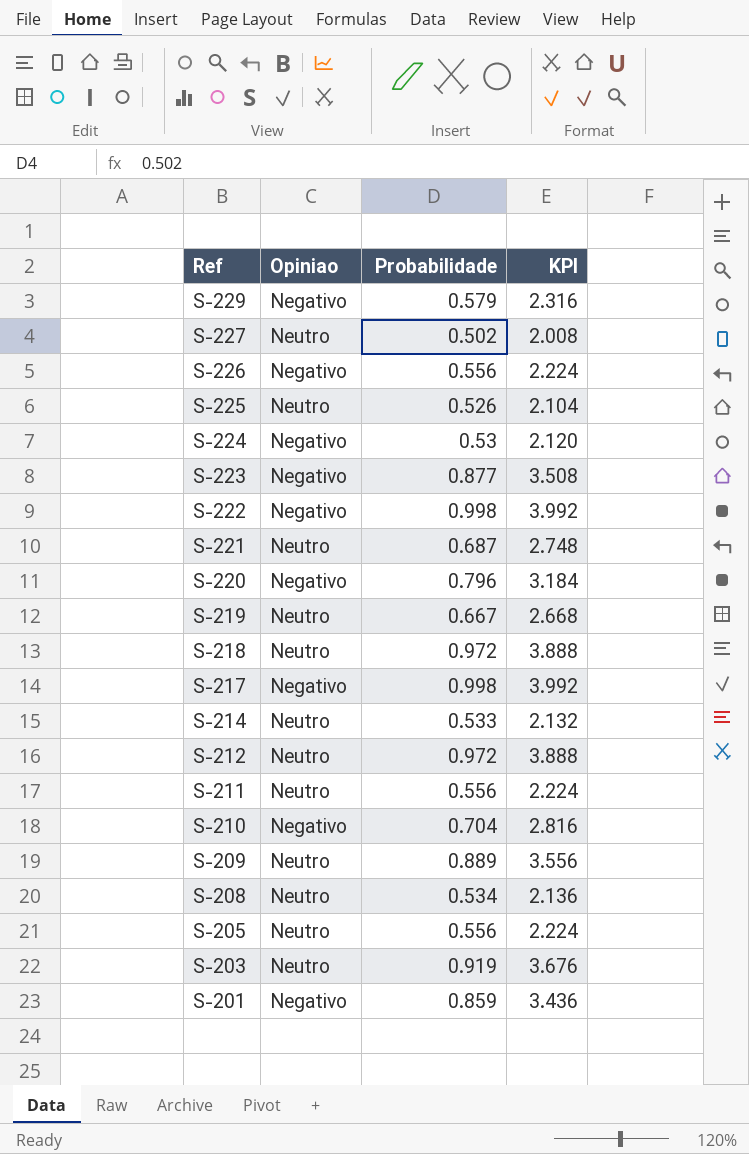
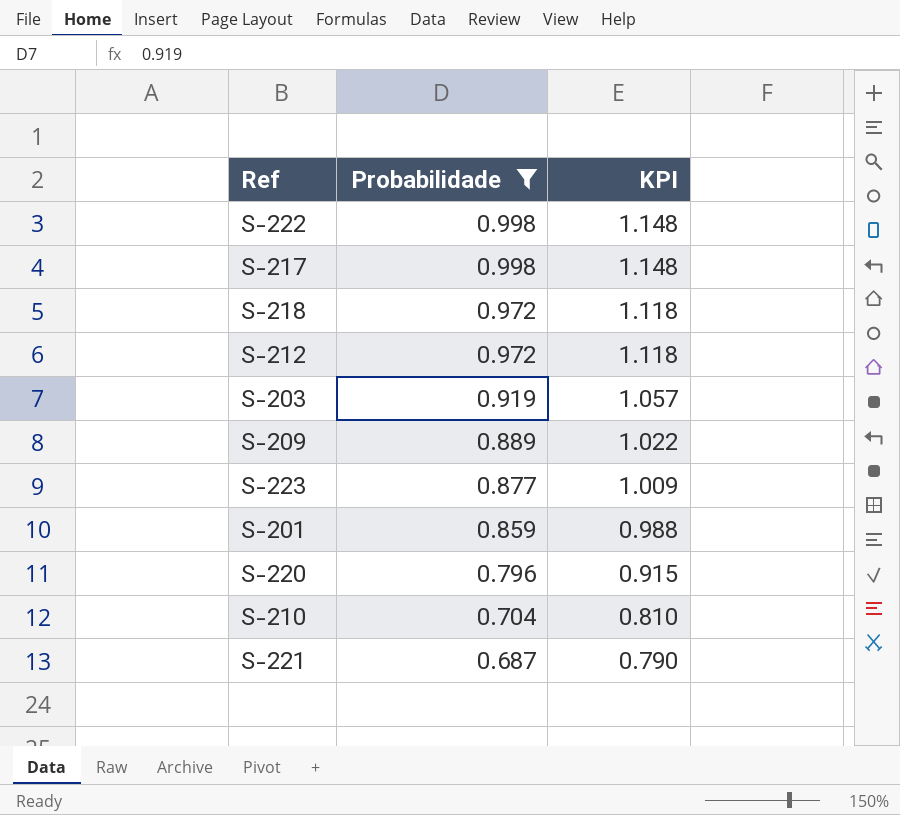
filter: none -> Probabilidade >= 0.687
row order: Ref descending -> Probabilidade descending
column Opiniao | position: 2 -> none
column KPI | formula: [Probabilidade] * 4 -> [Probabilidade] * 1.15

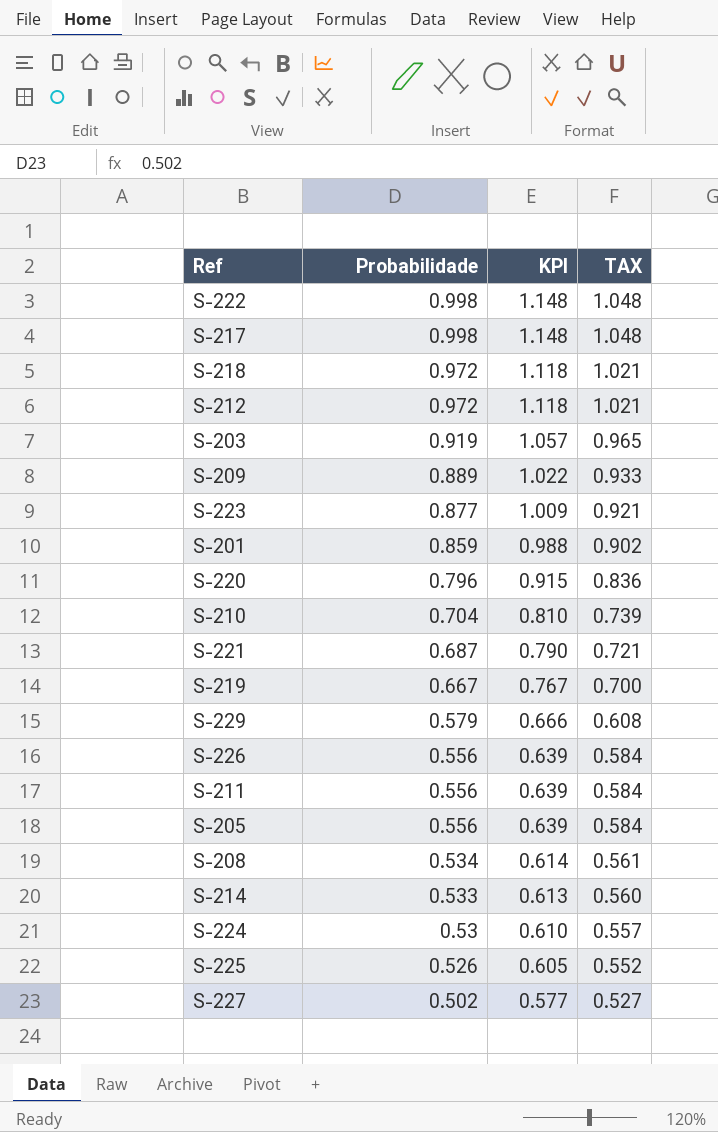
filter: Probabilidade >= 0.687 -> none
column TAX | formula: none -> [Probabilidade] * 1.05

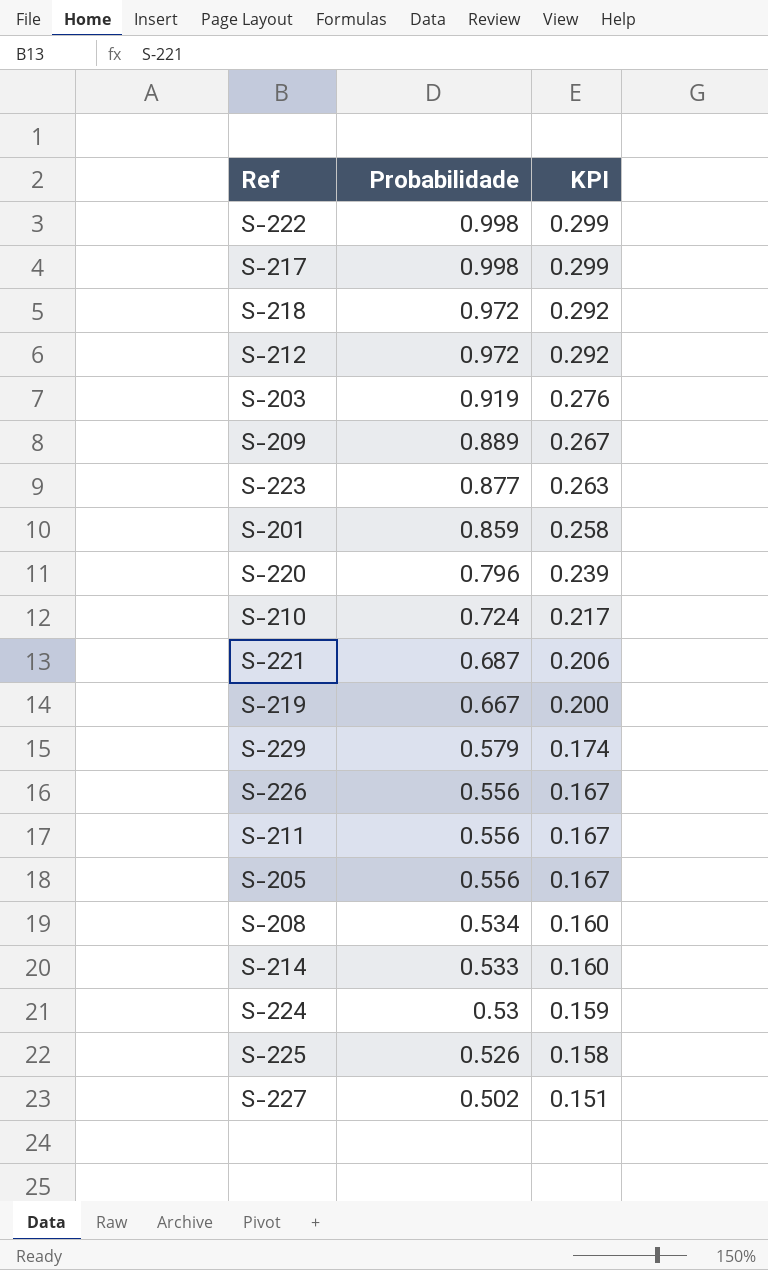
column TAX | formula: [Probabilidade] * 1.05 -> none
column KPI | formula: [Probabilidade] * 1.15 -> [Probabilidade] * 0.3
S-210 | Probabilidade: 0.704 -> 0.724

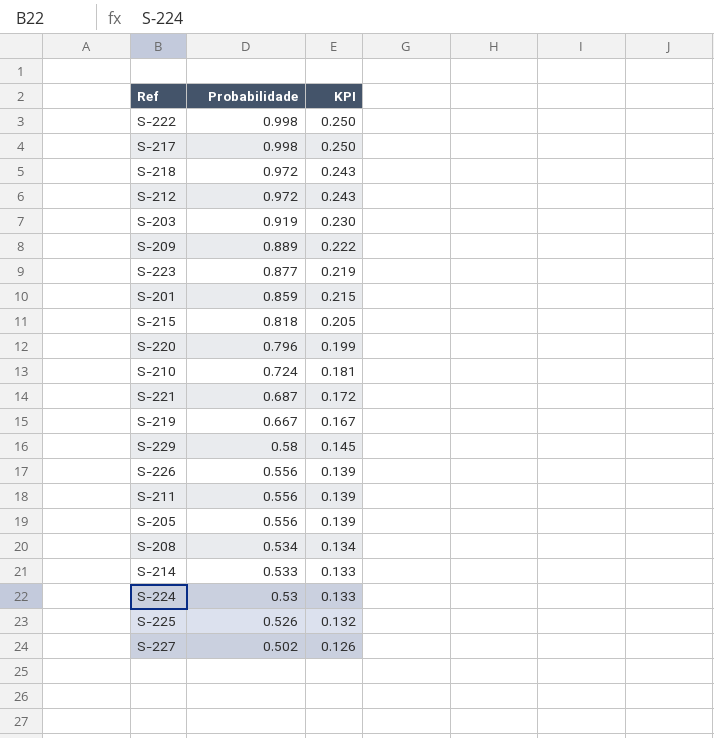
column KPI | formula: [Probabilidade] * 0.3 -> [Probabilidade] * 0.25
row S-215: none -> 0.818 | 0.205
S-229 | Probabilidade: 0.579 -> 0.58

